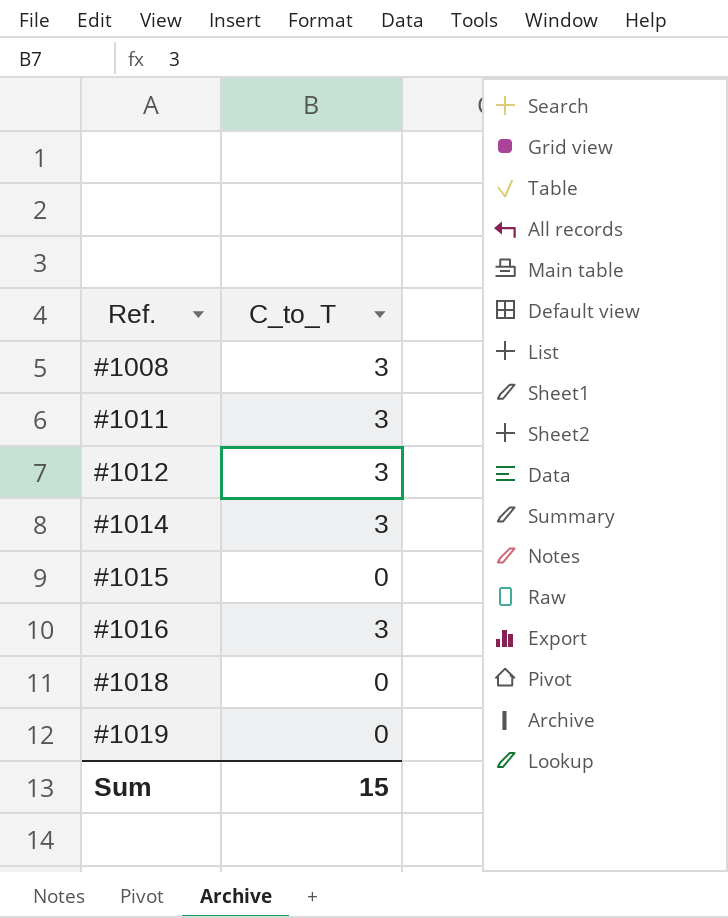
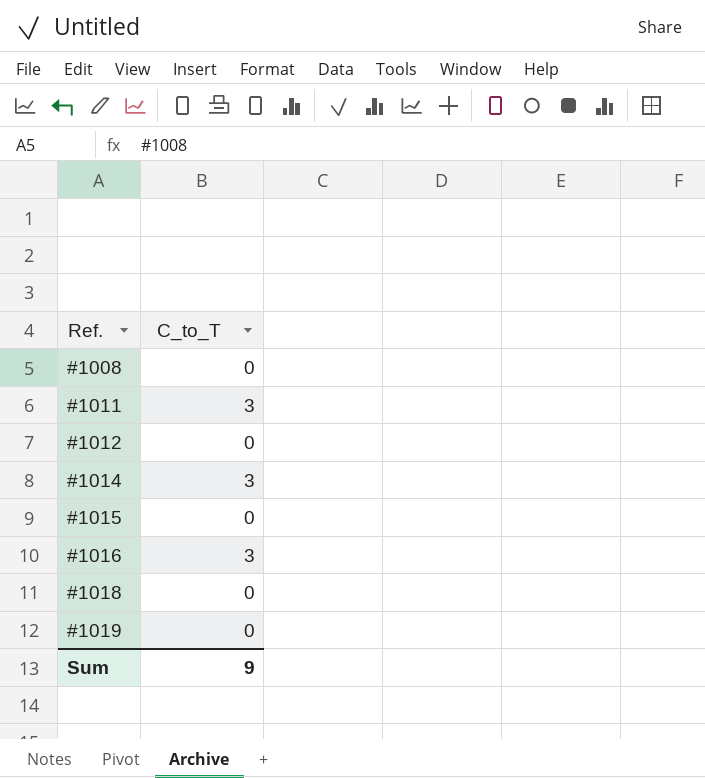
#1008 | C_to_T: 3 -> 0
#1012 | C_to_T: 3 -> 0
Sum | C_to_T: 15 -> 9

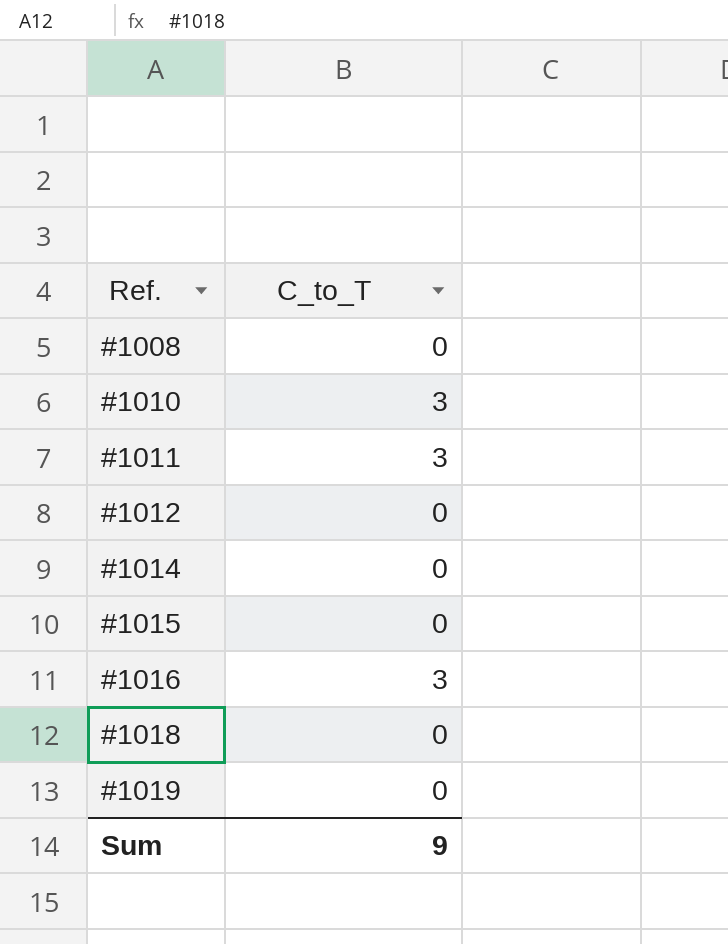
row #1010: none -> 3
#1014 | C_to_T: 3 -> 0

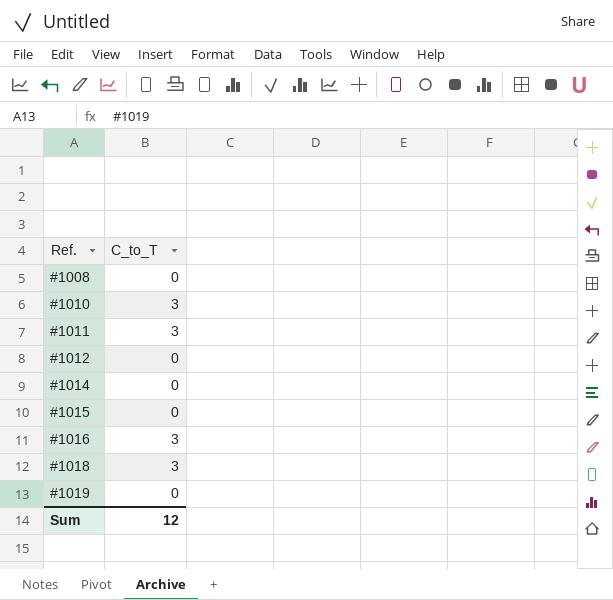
#1018 | C_to_T: 0 -> 3
Sum | C_to_T: 9 -> 12

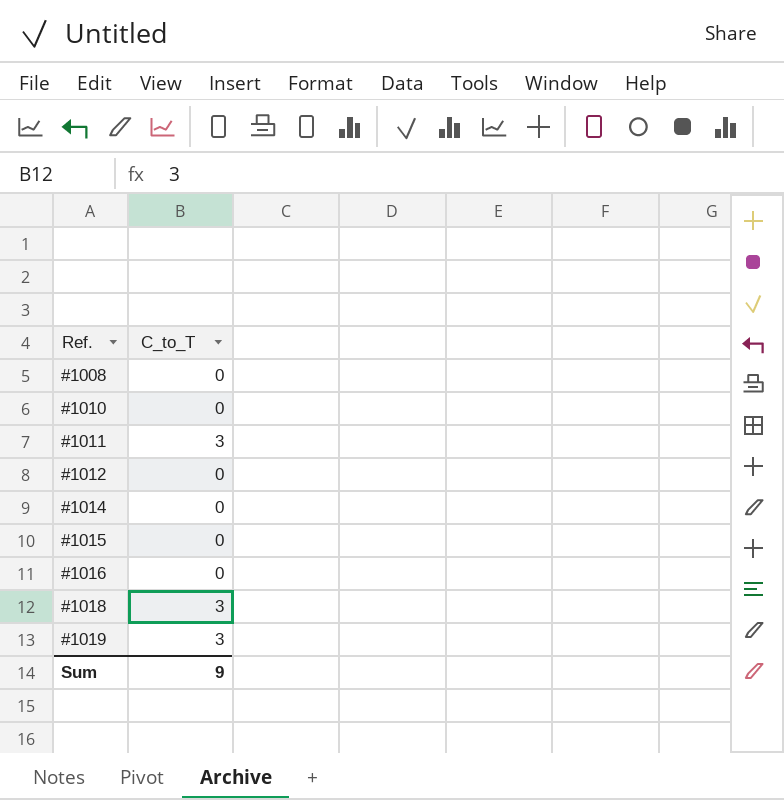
#1010 | C_to_T: 3 -> 0
#1016 | C_to_T: 3 -> 0
#1019 | C_to_T: 0 -> 3
Sum | C_to_T: 12 -> 9

